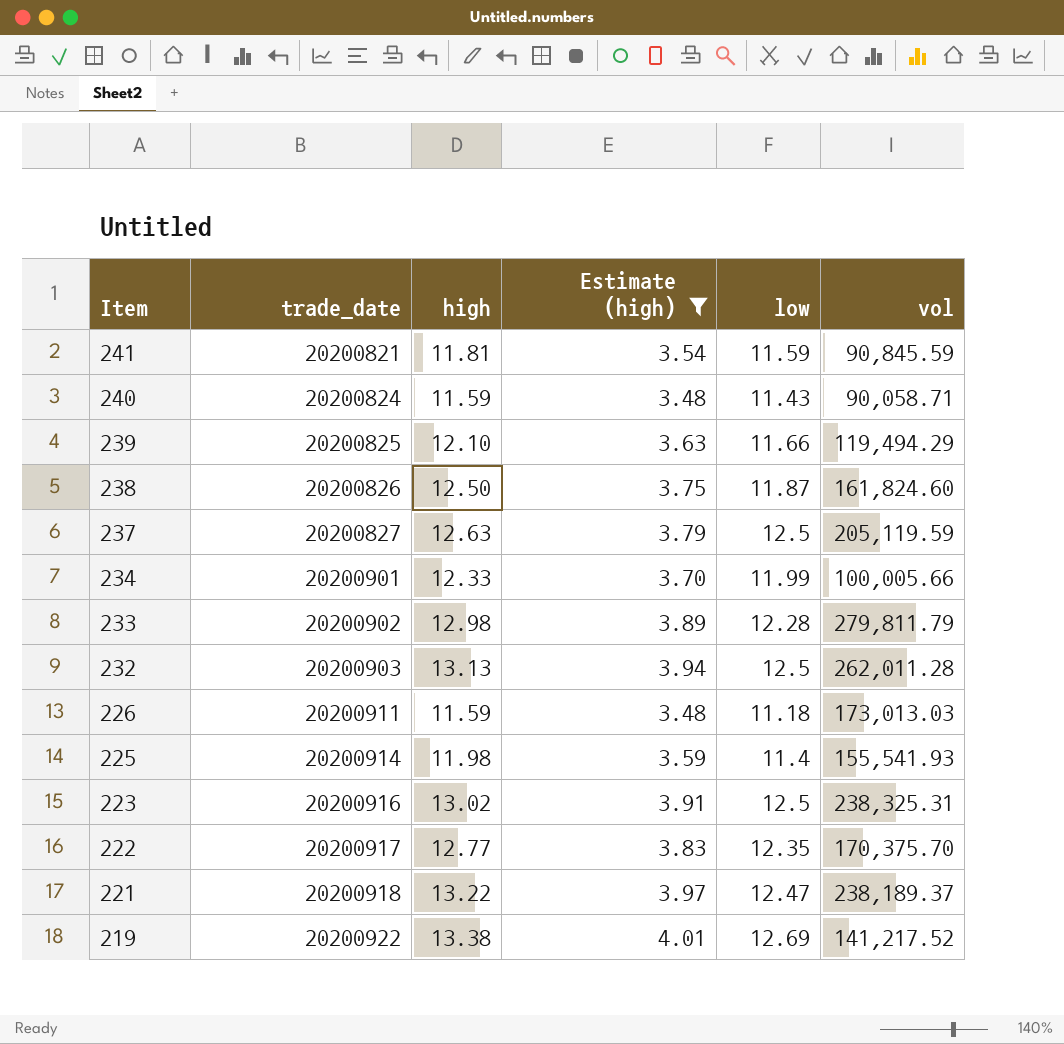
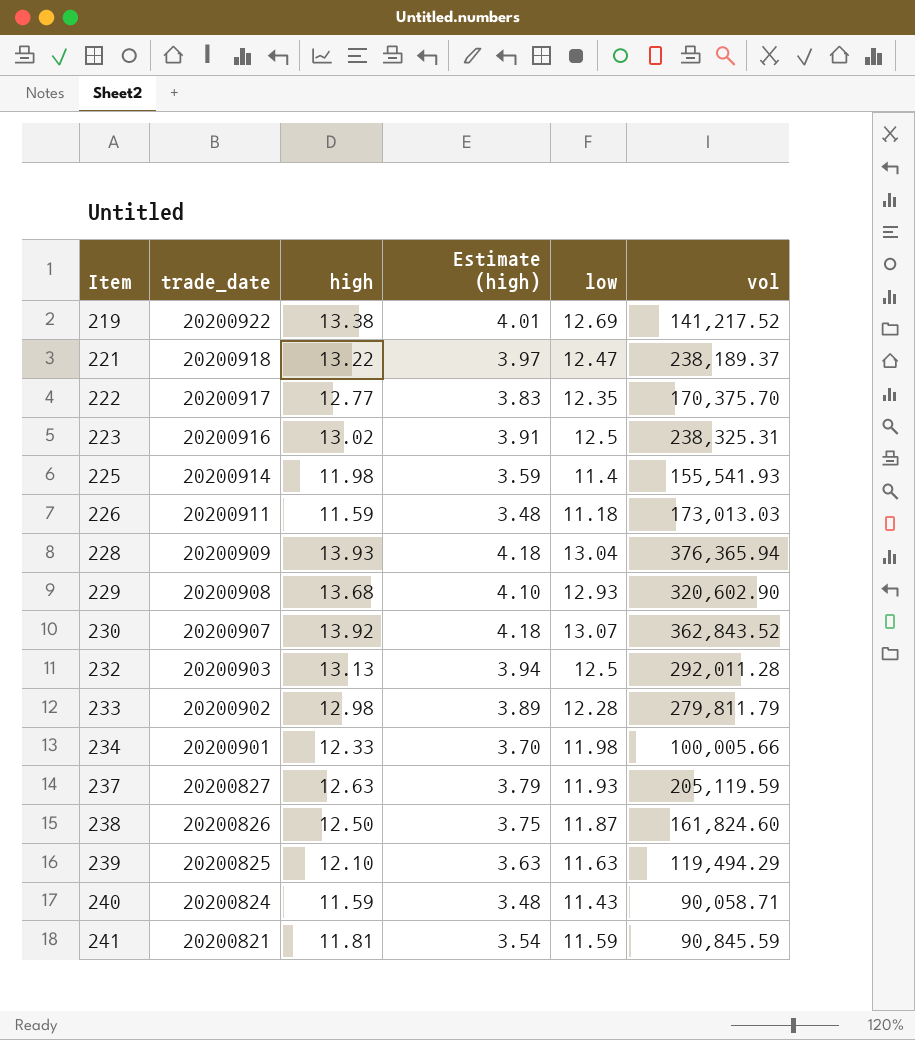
filter: Estimate (high) <= 4.01 -> none
row order: Item descending -> Item ascending
232 | vol: 262,011.28 -> 292,011.28
234 | low: 11.99 -> 11.98
237 | low: 12.5 -> 11.93
239 | low: 11.66 -> 11.63

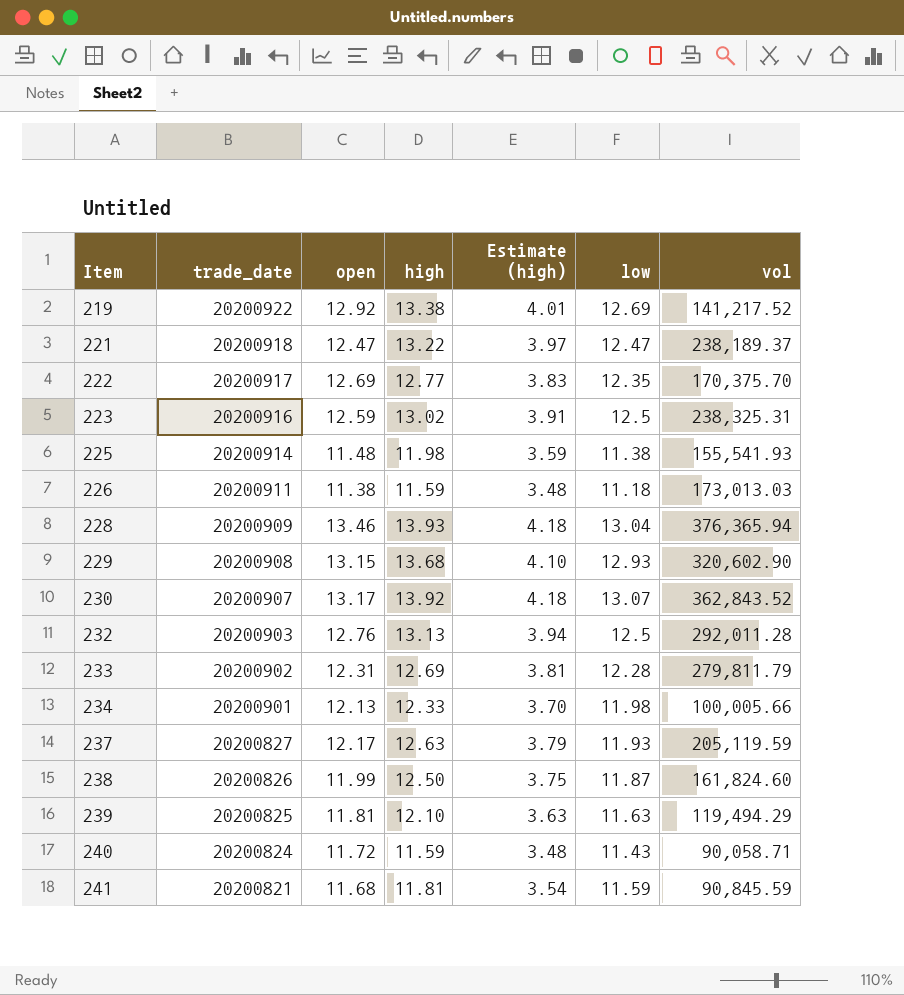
column open | position: none -> 3
225 | low: 11.4 -> 11.38
233 | high: 12.98 -> 12.69
233 | Estimate (high): 3.89 -> 3.81

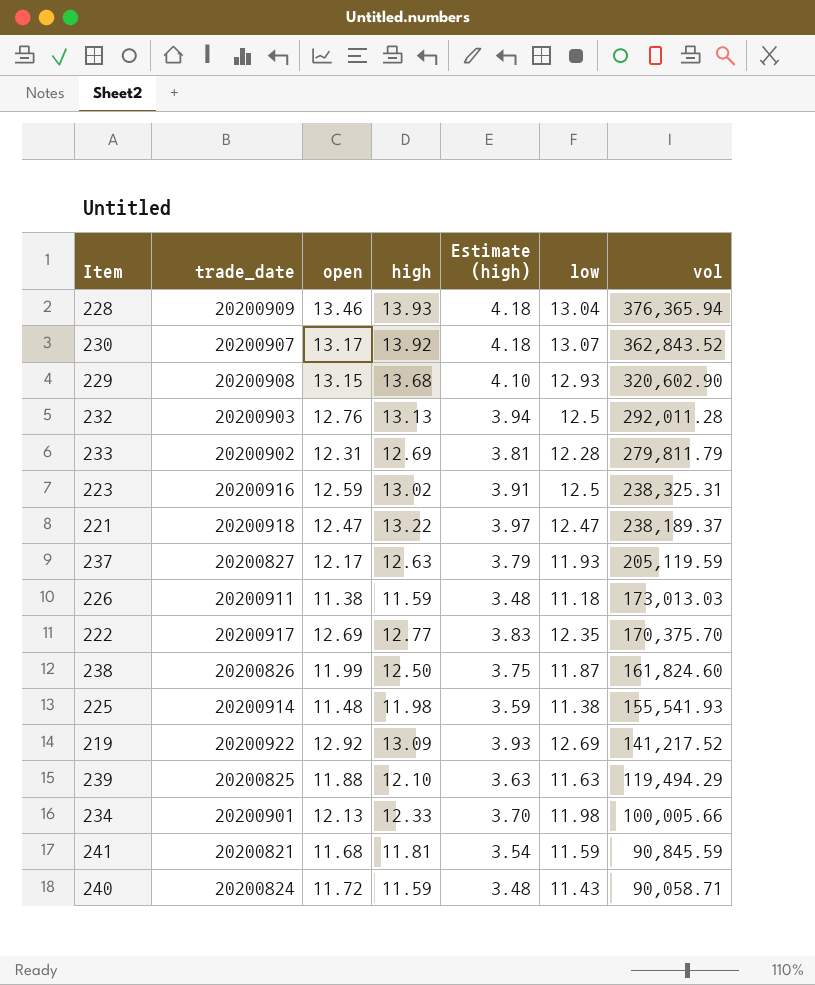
row order: Item ascending -> vol descending
219 | high: 13.38 -> 13.09
219 | Estimate (high): 4.01 -> 3.93
239 | open: 11.81 -> 11.88

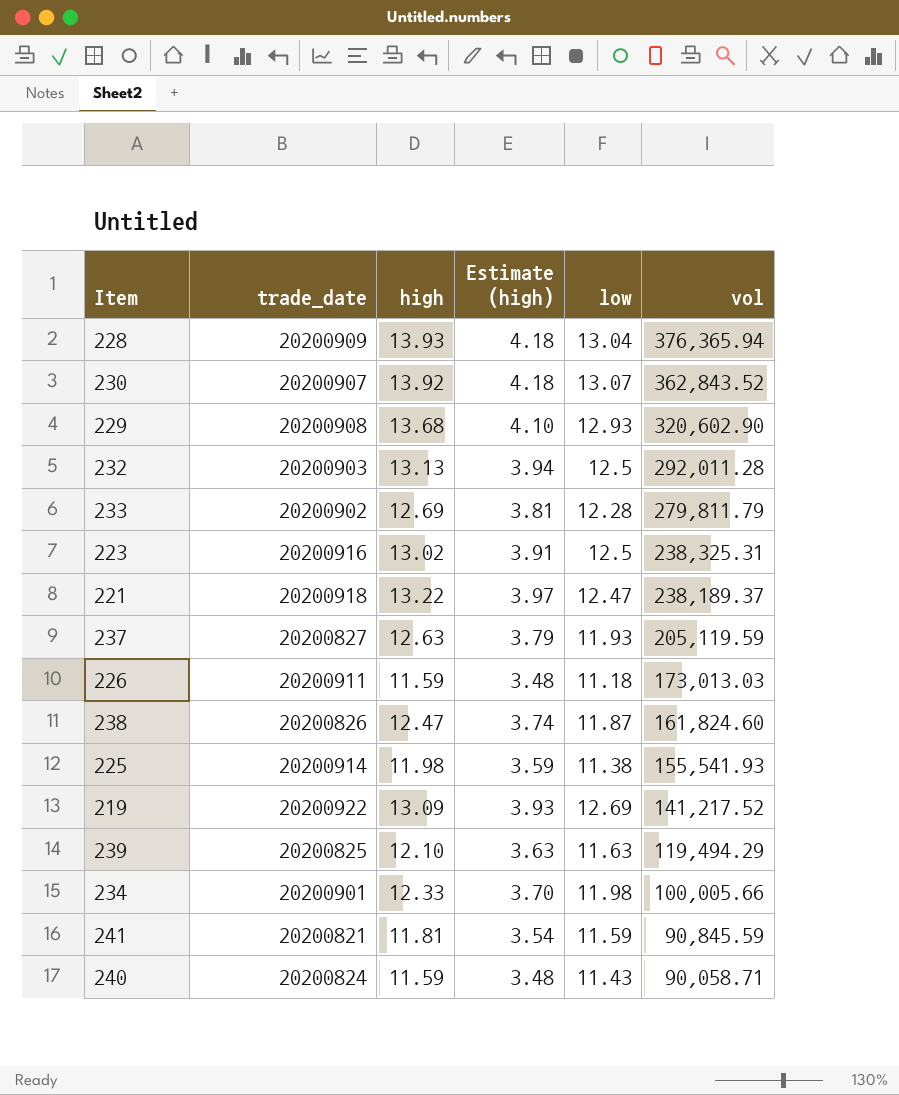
column open | position: 3 -> none
row 222: 20200917 | 12.69 | 12.77 | 3.83 | 12.35 | 170,375.70 -> none
238 | high: 12.50 -> 12.47
238 | Estimate (high): 3.75 -> 3.74

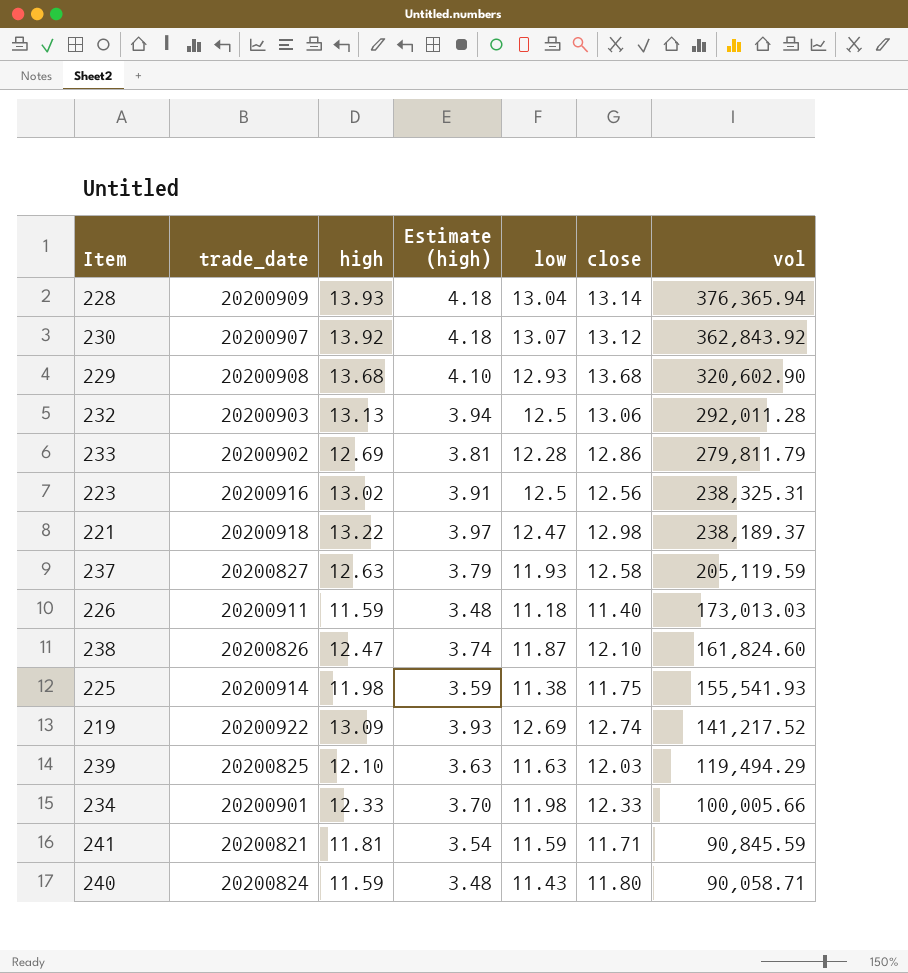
column close | position: none -> 6
230 | vol: 362,843.52 -> 362,843.92

